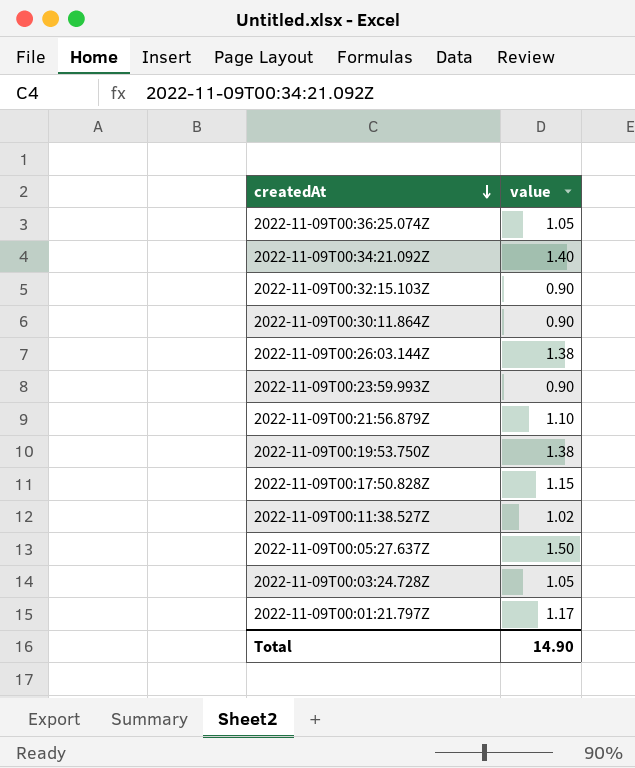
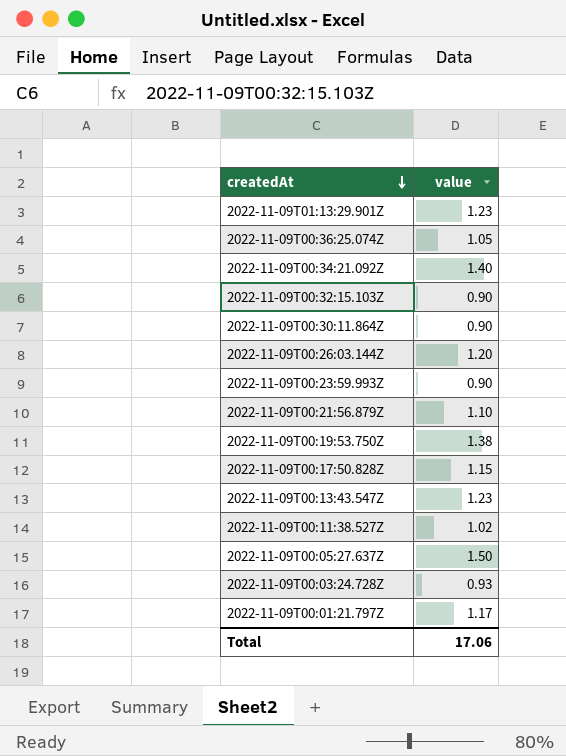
row 2022-11-09T01:13:29.901Z: none -> 1.23
2022-11-09T00:26:03.144Z | value: 1.38 -> 1.20
row 2022-11-09T00:13:43.547Z: none -> 1.23
2022-11-09T00:03:24.728Z | value: 1.05 -> 0.93
Total | value: 14.90 -> 17.06

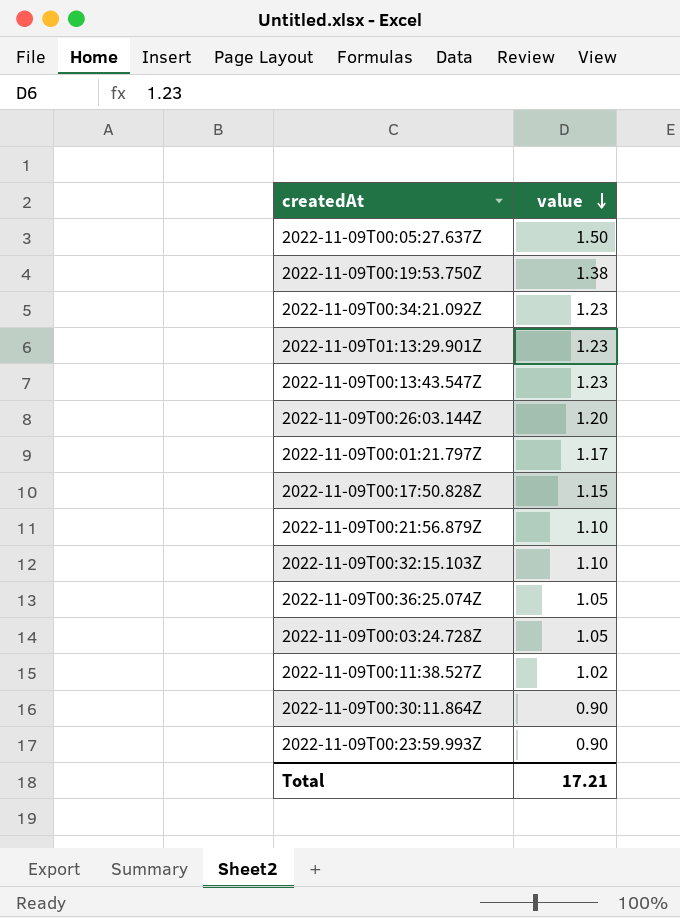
row order: createdAt descending -> value descending
2022-11-09T00:34:21.092Z | value: 1.40 -> 1.23
2022-11-09T00:32:15.103Z | value: 0.90 -> 1.10
2022-11-09T00:03:24.728Z | value: 0.93 -> 1.05
Total | value: 17.06 -> 17.21

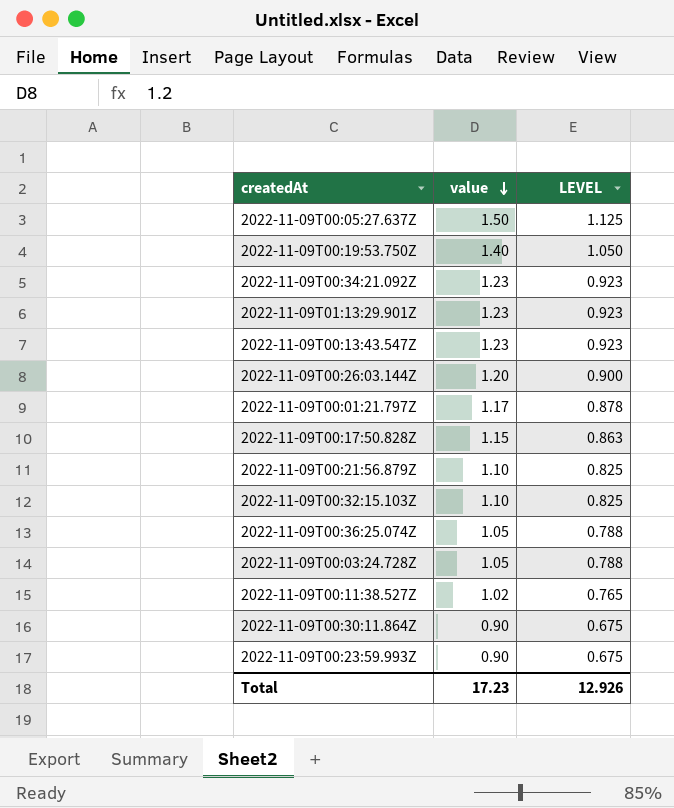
column LEVEL | formula: none -> [value] * 0.75
2022-11-09T00:19:53.750Z | value: 1.38 -> 1.40
Total | value: 17.21 -> 17.23

